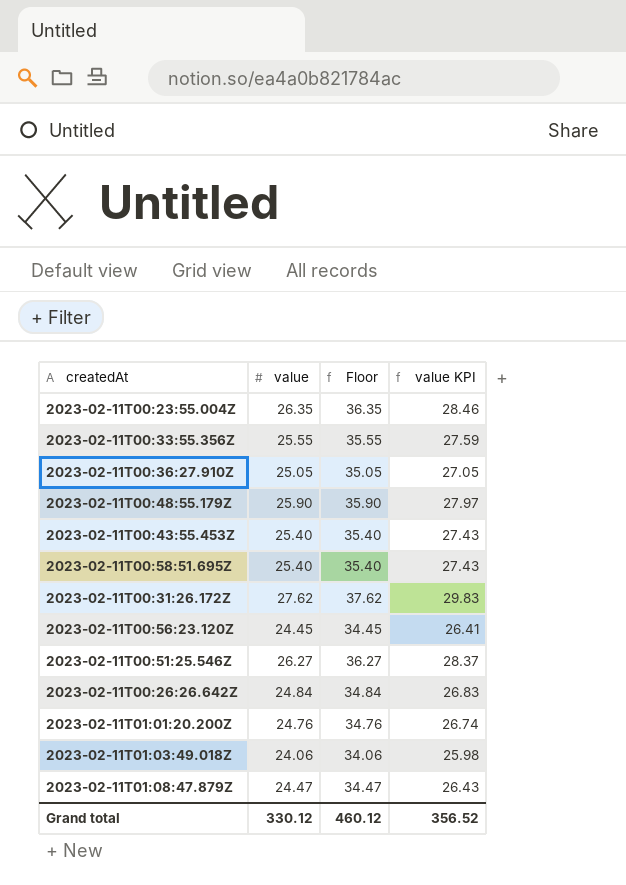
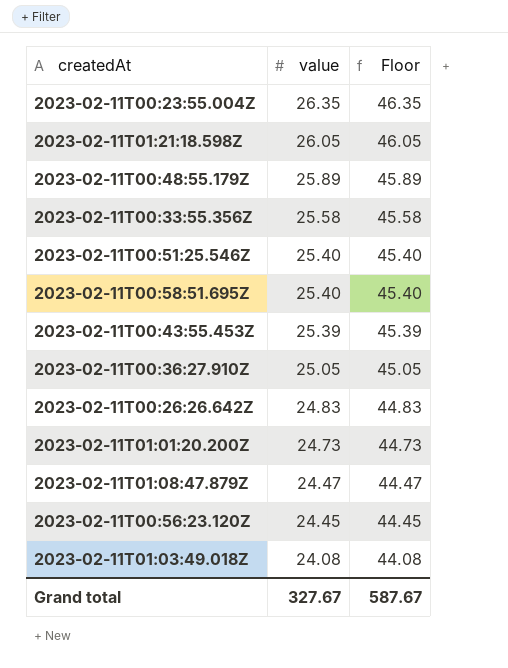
row order: none -> value descending
column value KPI | formula: [value] * 1.08 -> none
column Floor | formula: [value] + 10 -> [value] + 20
row 2023-02-11T00:31:26.172Z: 27.62 | 37.62 | 29.83 -> none
row 2023-02-11T01:21:18.598Z: none -> 26.05 | 46.05
2023-02-11T00:48:55.179Z | value: 25.90 -> 25.89
2023-02-11T00:33:55.356Z | value: 25.55 -> 25.58
2023-02-11T00:51:25.546Z | value: 26.27 -> 25.40
2023-02-11T00:43:55.453Z | value: 25.40 -> 25.39
2023-02-11T00:26:26.642Z | value: 24.84 -> 24.83
2023-02-11T01:01:20.200Z | value: 24.76 -> 24.73
2023-02-11T01:03:49.018Z | value: 24.06 -> 24.08
Grand total | value: 330.12 -> 327.67
Grand total | Floor: 460.12 -> 587.67

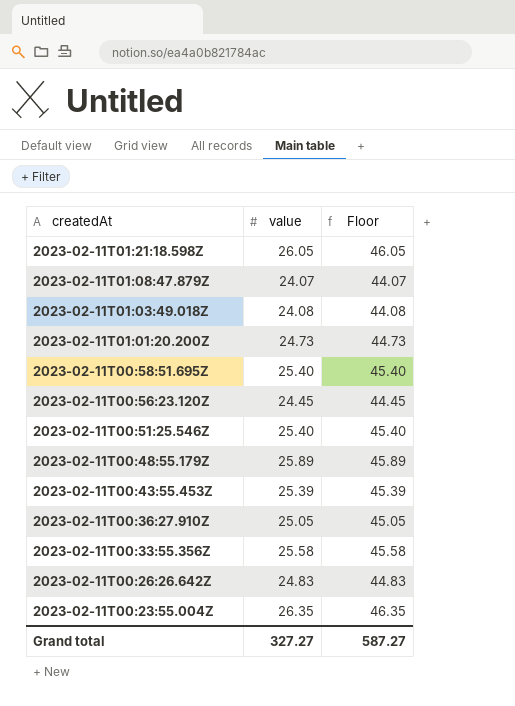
row order: value descending -> createdAt descending
2023-02-11T01:08:47.879Z | value: 24.47 -> 24.07
2023-02-11T01:08:47.879Z | Floor: 44.47 -> 44.07
Grand total | value: 327.67 -> 327.27
Grand total | Floor: 587.67 -> 587.27

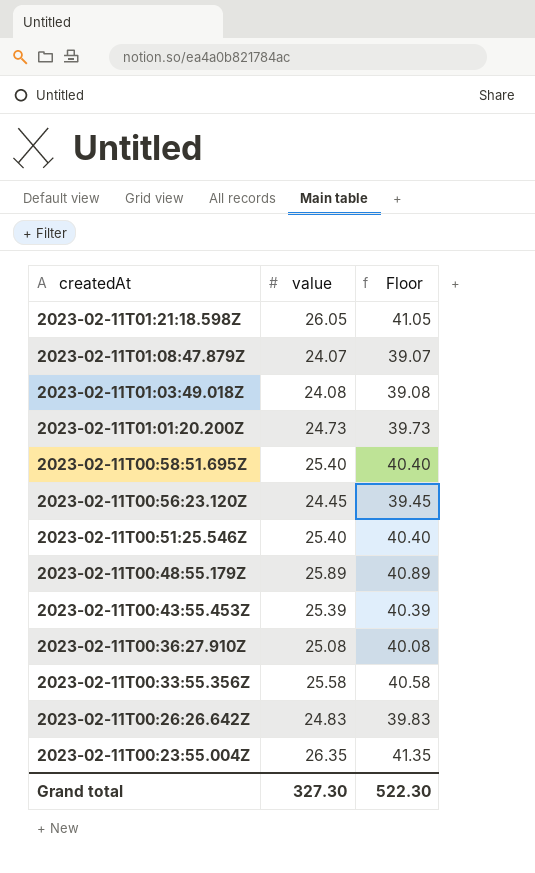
column Floor | formula: [value] + 20 -> [value] + 15
2023-02-11T00:36:27.910Z | value: 25.05 -> 25.08
Grand total | value: 327.27 -> 327.30
Grand total | Floor: 587.27 -> 522.30

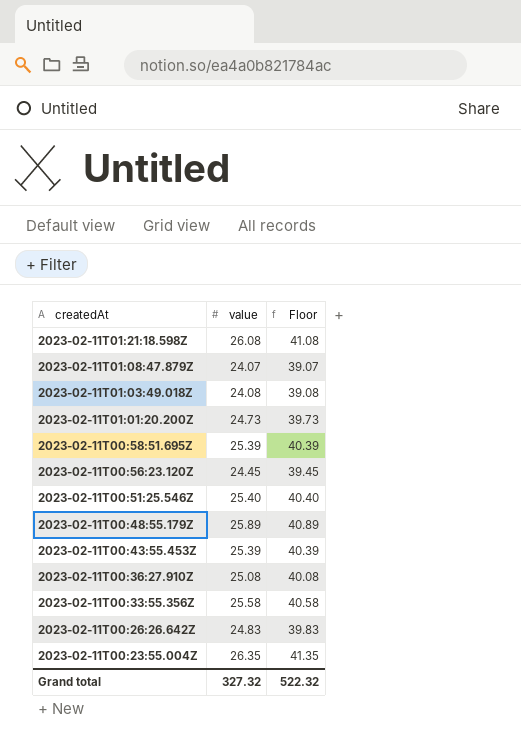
2023-02-11T01:21:18.598Z | value: 26.05 -> 26.08
2023-02-11T01:21:18.598Z | Floor: 41.05 -> 41.08
2023-02-11T00:58:51.695Z | value: 25.40 -> 25.39
2023-02-11T00:58:51.695Z | Floor: 40.40 -> 40.39
Grand total | value: 327.30 -> 327.32
Grand total | Floor: 522.30 -> 522.32

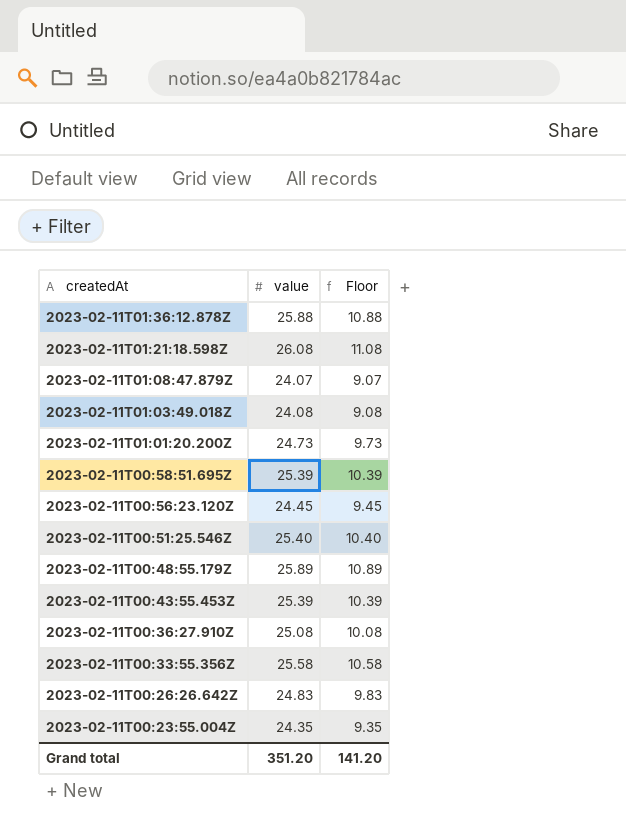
column Floor | formula: [value] + 15 -> [value] - 15
row 2023-02-11T01:36:12.878Z: none -> 25.88 | 10.88
2023-02-11T00:23:55.004Z | value: 26.35 -> 24.35
Grand total | value: 327.32 -> 351.20
Grand total | Floor: 522.32 -> 141.20

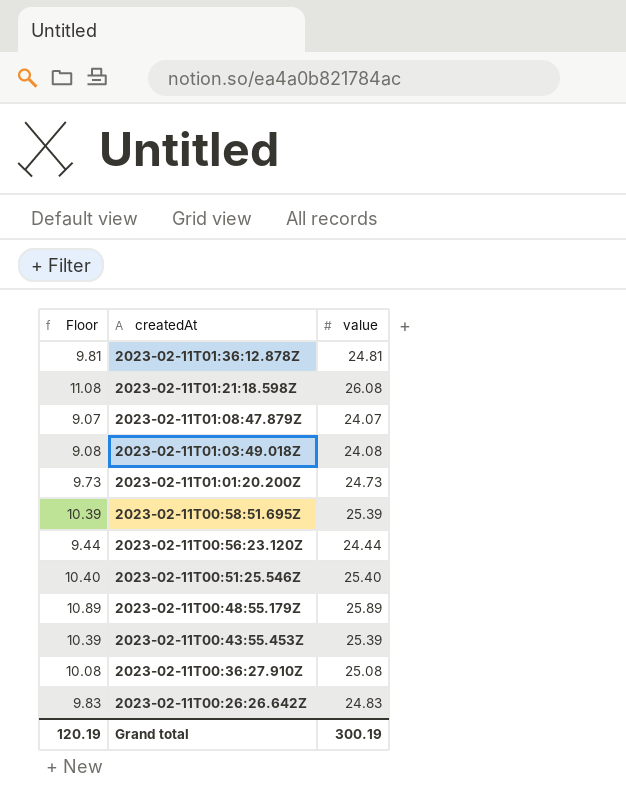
column Floor | position: 3 -> 1
row 2023-02-11T00:33:55.356Z: 25.58 | 10.58 -> none
row 2023-02-11T00:23:55.004Z: 24.35 | 9.35 -> none
2023-02-11T01:36:12.878Z | Floor: 10.88 -> 9.81
2023-02-11T01:36:12.878Z | value: 25.88 -> 24.81
2023-02-11T00:56:23.120Z | Floor: 9.45 -> 9.44
2023-02-11T00:56:23.120Z | value: 24.45 -> 24.44
Grand total | Floor: 141.20 -> 120.19
Grand total | value: 351.20 -> 300.19

